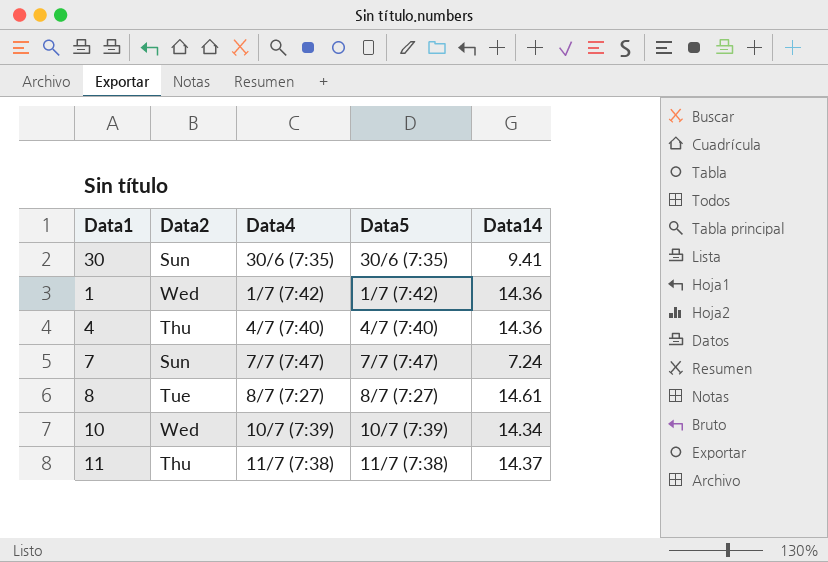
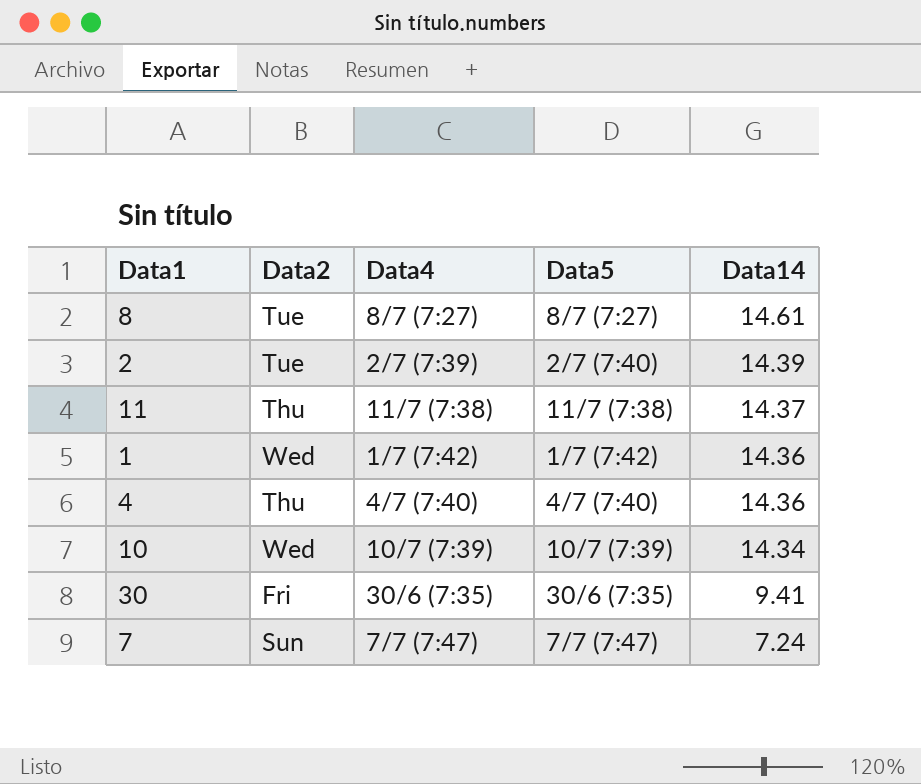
row order: none -> Data14 descending
row 2: none -> Tue | 2/7 (7:39) | 2/7 (7:40) | 14.39
30 | Data2: Sun -> Fri

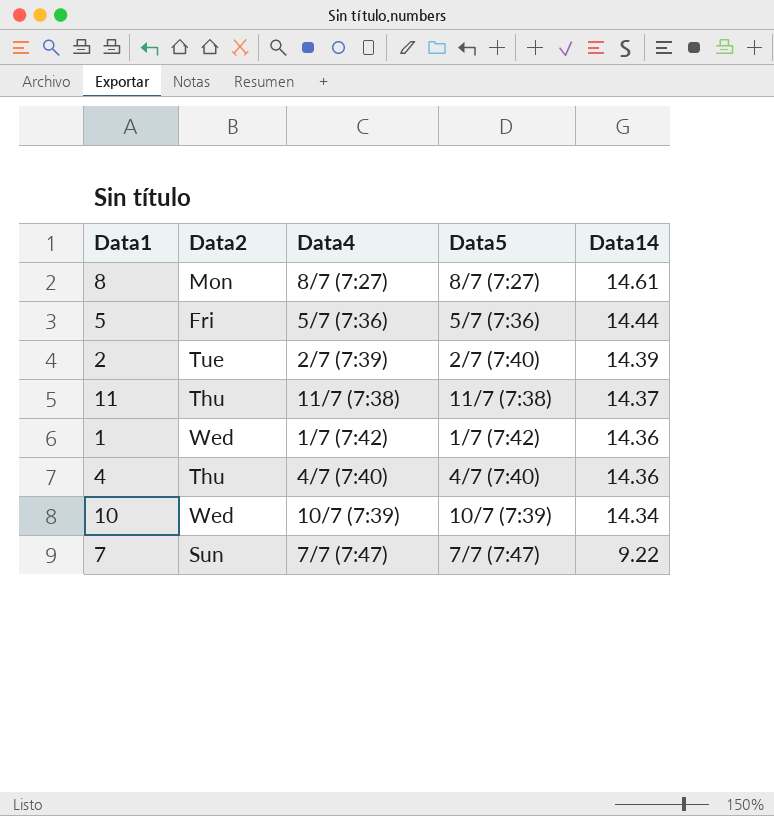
row 30: Fri | 30/6 (7:35) | 30/6 (7:35) | 9.41 -> none
8 | Data2: Tue -> Mon
row 5: none -> Fri | 5/7 (7:36) | 5/7 (7:36) | 14.44
7 | Data14: 7.24 -> 9.22

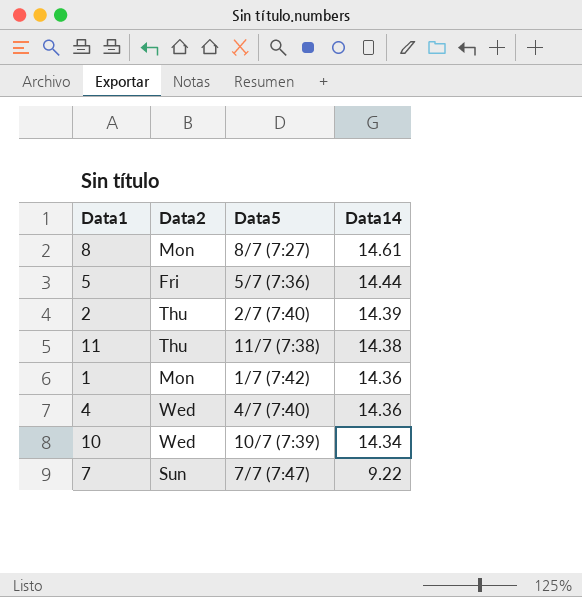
column Data4 | position: 3 -> none
2 | Data2: Tue -> Thu
11 | Data14: 14.37 -> 14.38
1 | Data2: Wed -> Mon
4 | Data2: Thu -> Wed

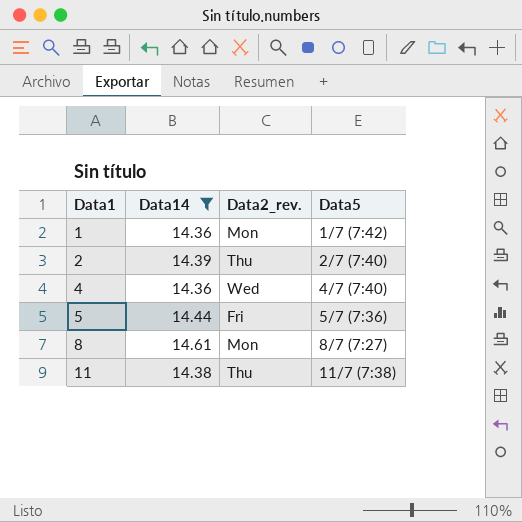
filter: none -> Data14 >= 14.36
row order: Data14 descending -> Data1 ascending
column Data14 | position: 4 -> 2
column name: Data2 -> Data2_rev.

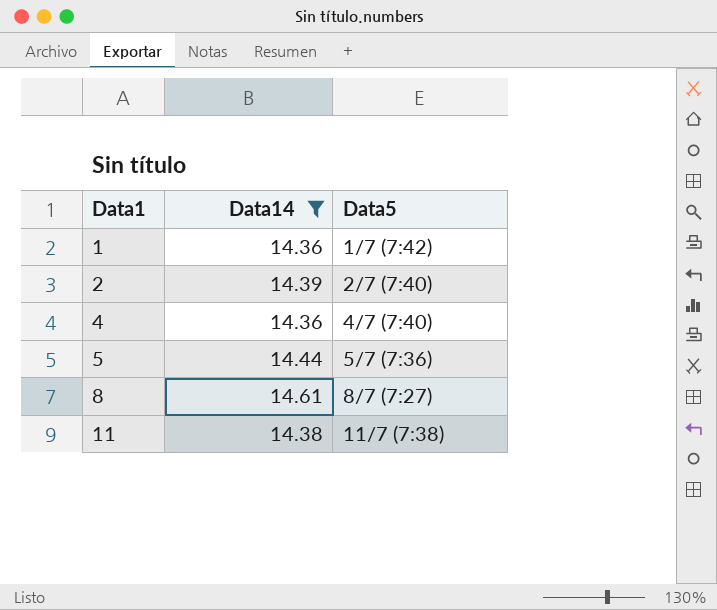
column Data2_rev. | position: 3 -> none

